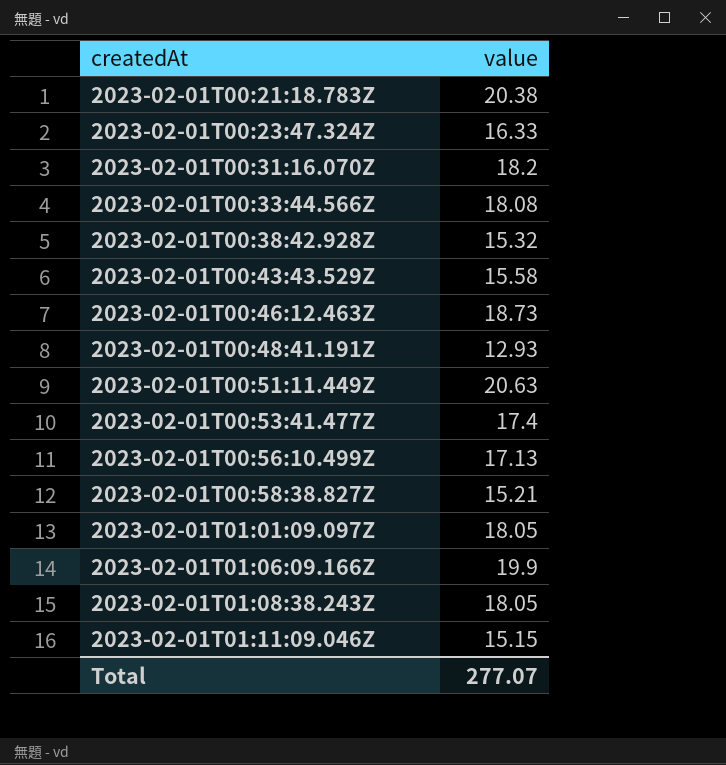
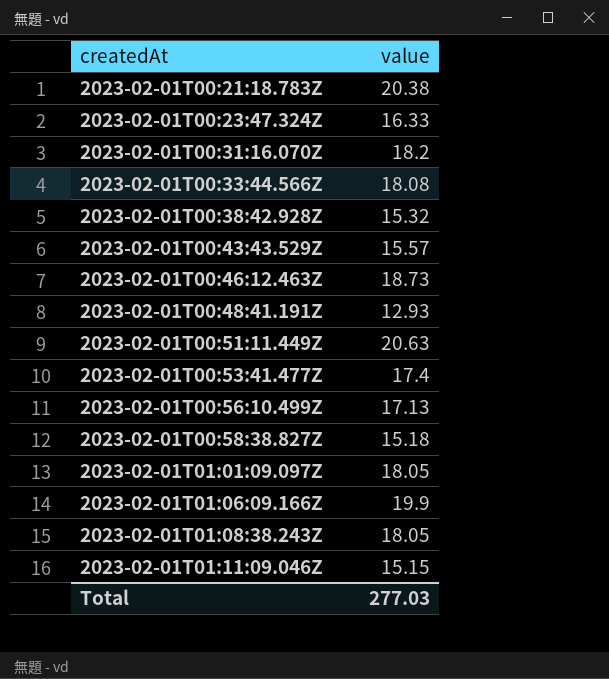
2023-02-01T00:43:43.529Z | value: 15.58 -> 15.57
2023-02-01T00:58:38.827Z | value: 15.21 -> 15.18
Total | value: 277.07 -> 277.03

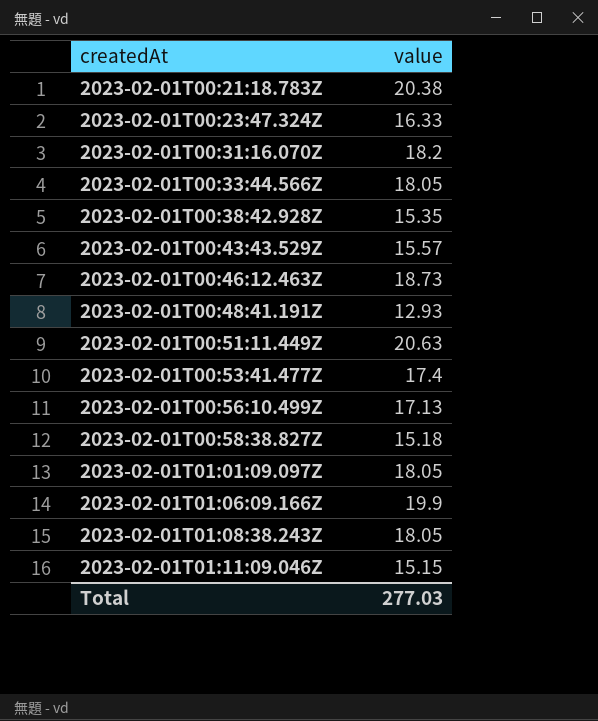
2023-02-01T00:33:44.566Z | value: 18.08 -> 18.05
2023-02-01T00:38:42.928Z | value: 15.32 -> 15.35

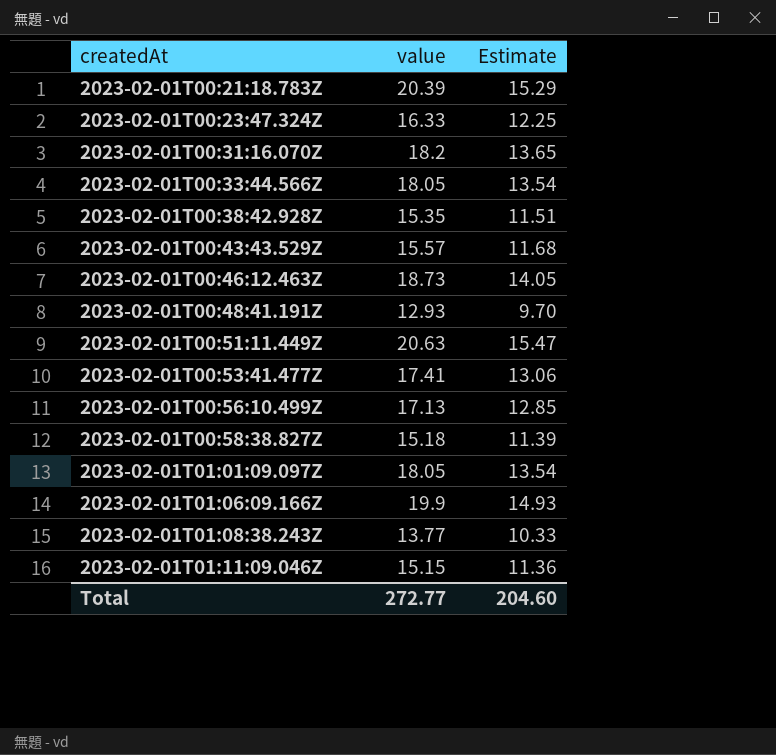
column Estimate | formula: none -> [value] * 0.75
2023-02-01T00:21:18.783Z | value: 20.38 -> 20.39
2023-02-01T00:53:41.477Z | value: 17.4 -> 17.41
2023-02-01T01:08:38.243Z | value: 18.05 -> 13.77
Total | value: 277.03 -> 272.77

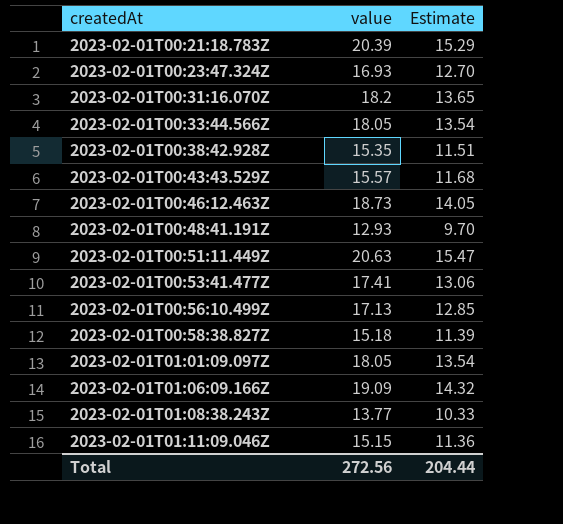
2023-02-01T00:23:47.324Z | value: 16.33 -> 16.93
2023-02-01T00:23:47.324Z | Estimate: 12.25 -> 12.70
2023-02-01T01:06:09.166Z | value: 19.9 -> 19.09
2023-02-01T01:06:09.166Z | Estimate: 14.93 -> 14.32
Total | value: 272.77 -> 272.56
Total | Estimate: 204.60 -> 204.44

